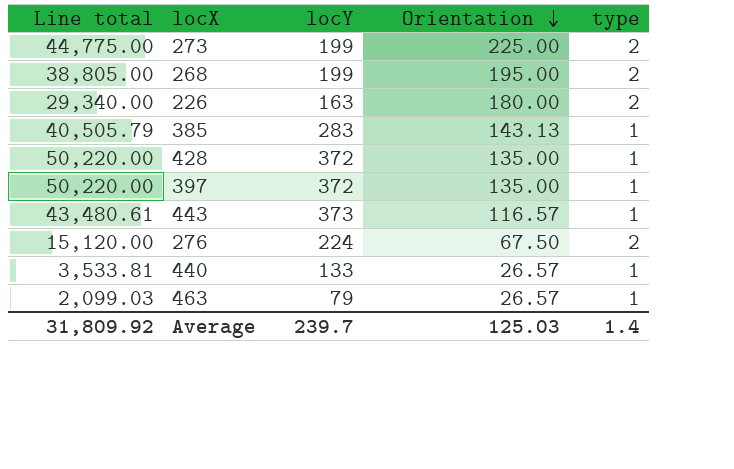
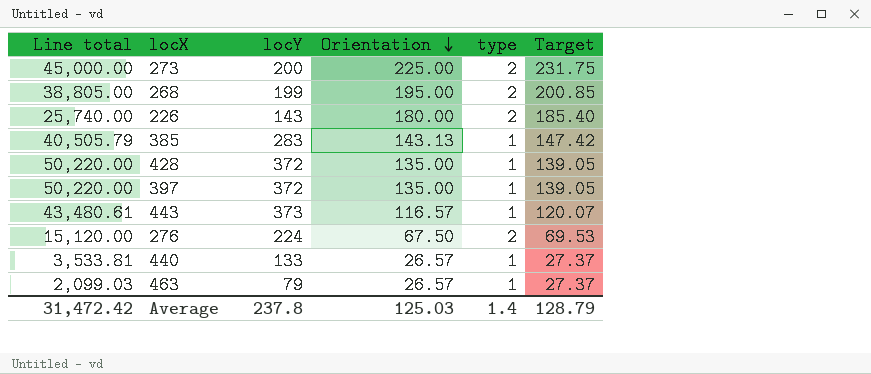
column Target | formula: none -> [Orientation] * 1.03
273 | Line total: 44,775.00 -> 45,000.00
273 | locY: 199 -> 200
226 | Line total: 29,340.00 -> 25,740.00
226 | locY: 163 -> 143
Average | Line total: 31,809.92 -> 31,472.42
Average | locY: 239.7 -> 237.8

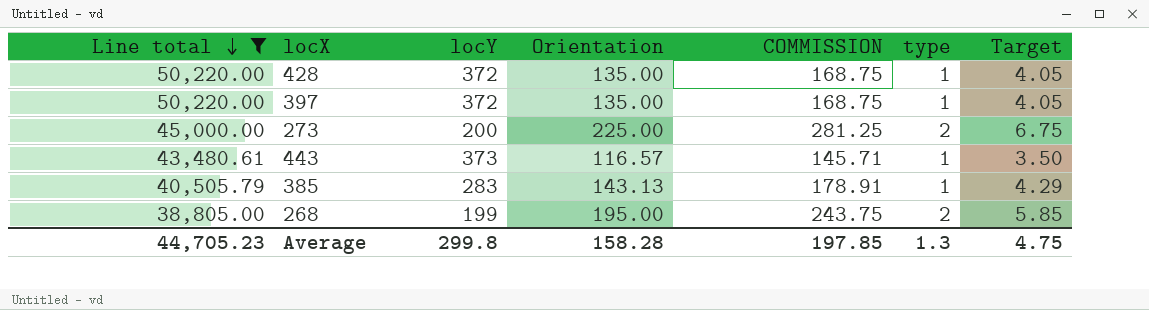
filter: none -> Line total >= 38,805.00
row order: Orientation descending -> Line total descending
column COMMISSION | formula: none -> [Orientation] * 1.25
column Target | formula: [Orientation] * 1.03 -> [Orientation] * 0.03
Average | Line total: 31,472.42 -> 44,705.23
Average | locY: 237.8 -> 299.8
Average | Orientation: 125.03 -> 158.28
Average | type: 1.4 -> 1.3
Average | Target: 128.79 -> 4.75

